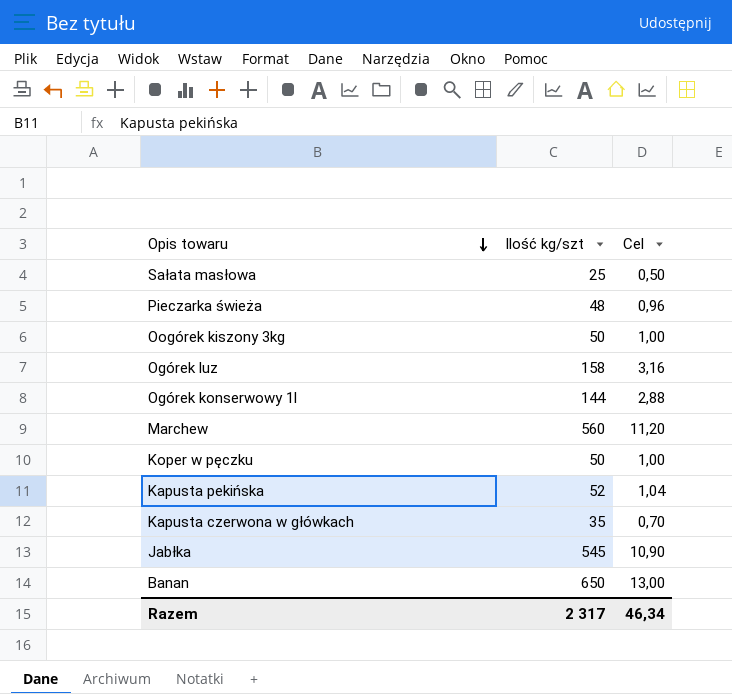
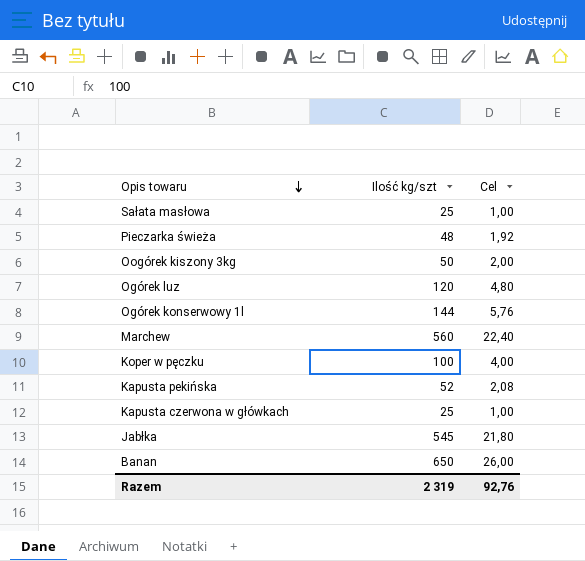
column Cel | formula: [Ilość kg/szt] * 0,02 -> [Ilość kg/szt] * 0,04
Ogórek luz | Ilość kg/szt: 158 -> 120
Koper w pęczku | Ilość kg/szt: 50 -> 100
Kapusta czerwona w główkach | Ilość kg/szt: 35 -> 25
Razem | Ilość kg/szt: 2 317 -> 2 319
Razem | Cel: 46,34 -> 92,76

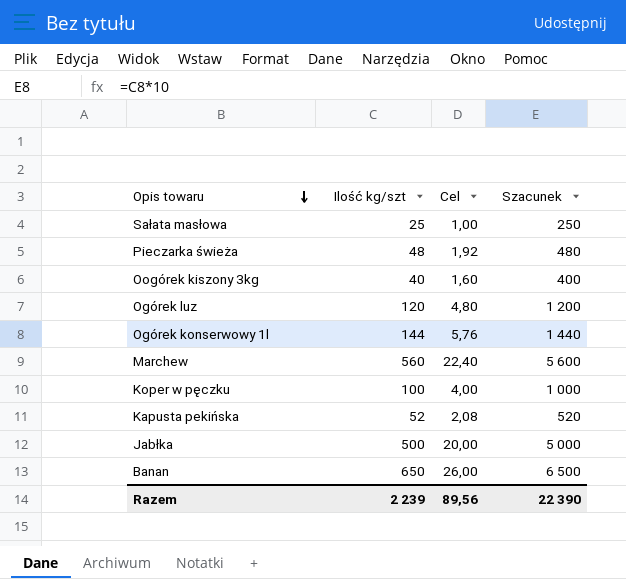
column Szacunek | formula: none -> [Ilość kg/szt] * 10
row Kapusta czerwona w główkach: 25 | 1,00 -> none
Oogórek kiszony 3kg | Ilość kg/szt: 50 -> 40
Oogórek kiszony 3kg | Cel: 2,00 -> 1,60
Jabłka | Ilość kg/szt: 545 -> 500
Jabłka | Cel: 21,80 -> 20,00
Razem | Ilość kg/szt: 2 319 -> 2 239
Razem | Cel: 92,76 -> 89,56

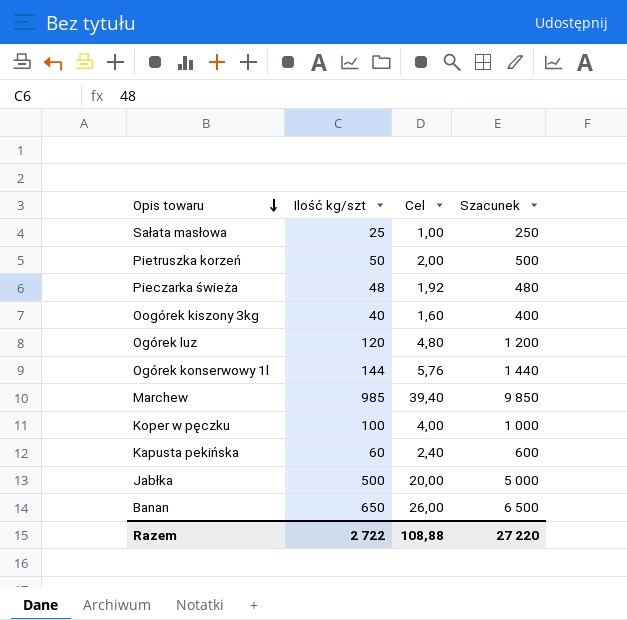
row Pietruszka korzeń: none -> 50 | 2,00 | 500
Marchew | Ilość kg/szt: 560 -> 985
Marchew | Cel: 22,40 -> 39,40
Marchew | Szacunek: 5 600 -> 9 850
Kapusta pekińska | Ilość kg/szt: 52 -> 60
Kapusta pekińska | Cel: 2,08 -> 2,40
Kapusta pekińska | Szacunek: 520 -> 600
Razem | Ilość kg/szt: 2 239 -> 2 722
Razem | Cel: 89,56 -> 108,88
Razem | Szacunek: 22 390 -> 27 220

